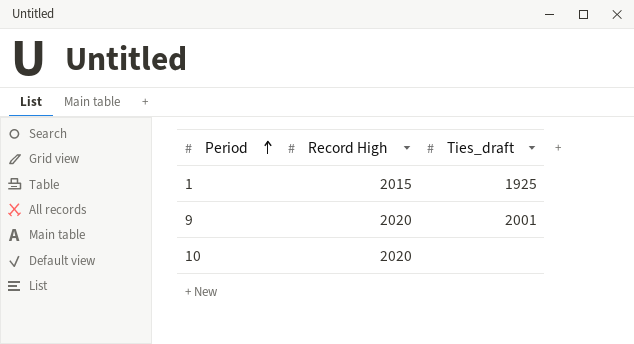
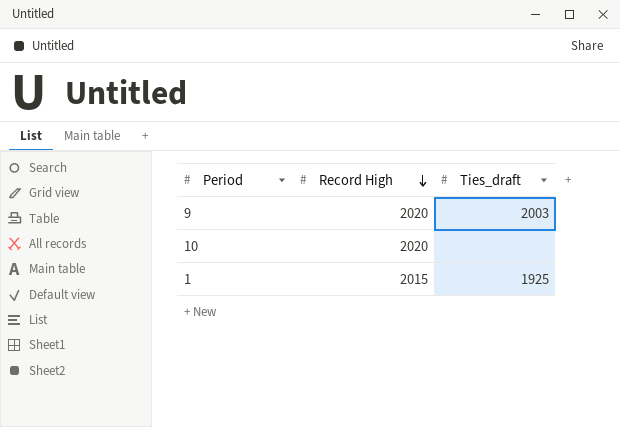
row order: Period ascending -> Record High descending
9 | Ties_draft: 2001 -> 2003

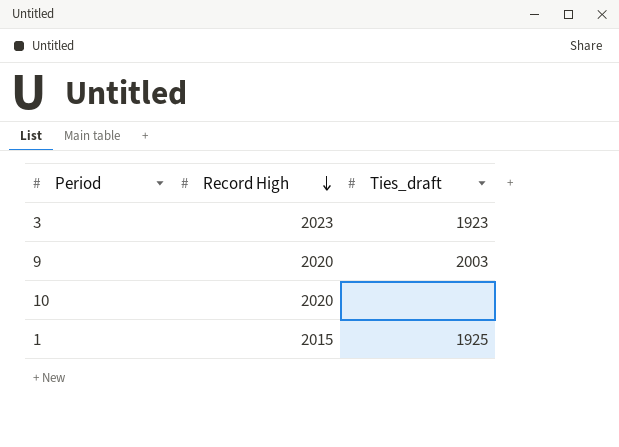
row 3: none -> 2023 | 1923

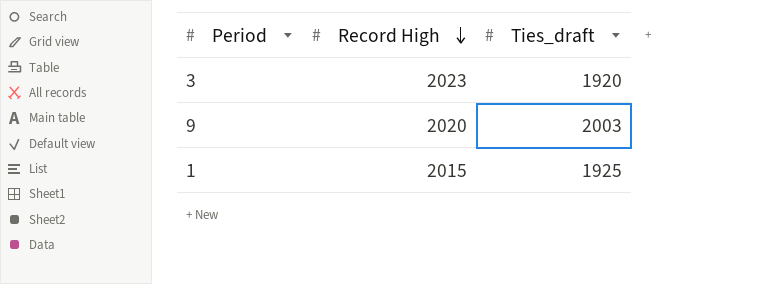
row 10: 2020 | none -> none
3 | Ties_draft: 1923 -> 1920

